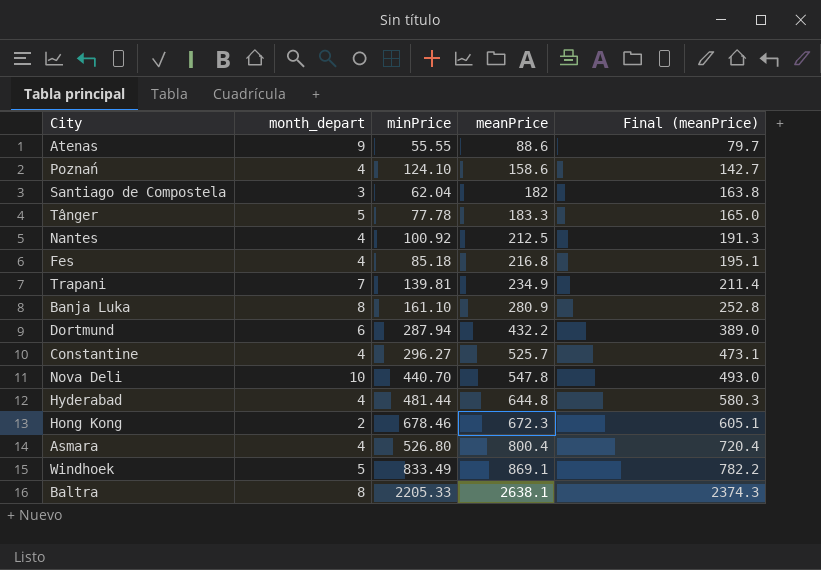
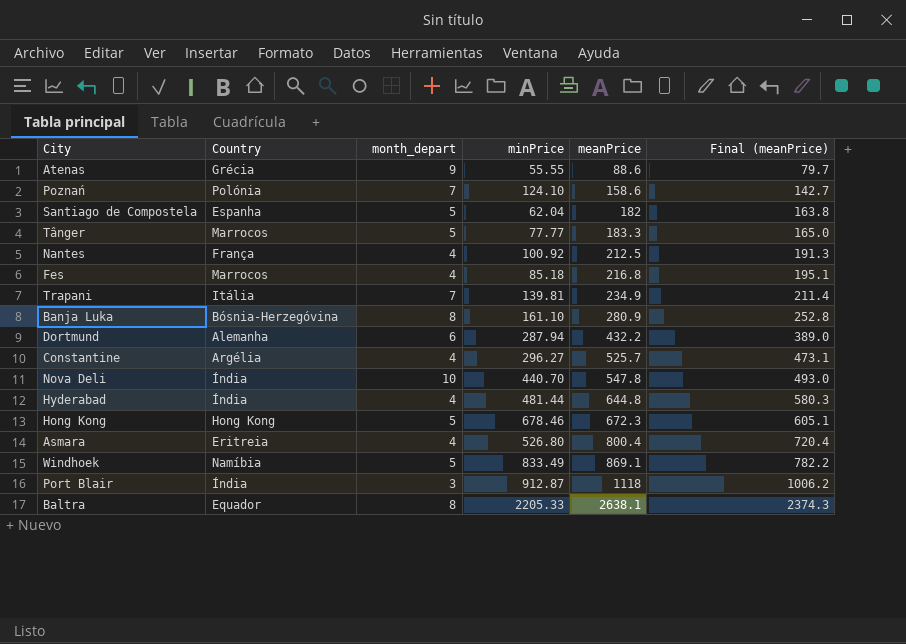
column Country | position: none -> 2
Poznań | month_depart: 4 -> 7
Santiago de Compostela | month_depart: 3 -> 5
Tânger | minPrice: 77.78 -> 77.77
Hong Kong | month_depart: 2 -> 5
row Port Blair: none -> Índia | 3 | 912.87 | 1118 | 1006.2

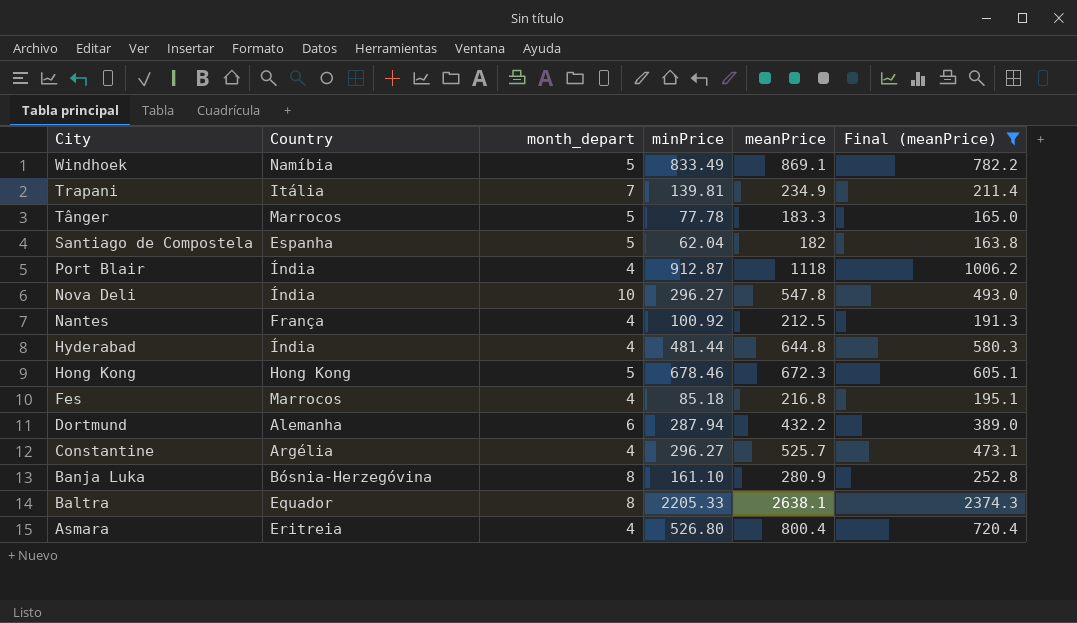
filter: none -> Final (meanPrice) >= 163.8
row order: meanPrice ascending -> City descending
Tânger | minPrice: 77.77 -> 77.78
Port Blair | month_depart: 3 -> 4
Nova Deli | minPrice: 440.70 -> 296.27

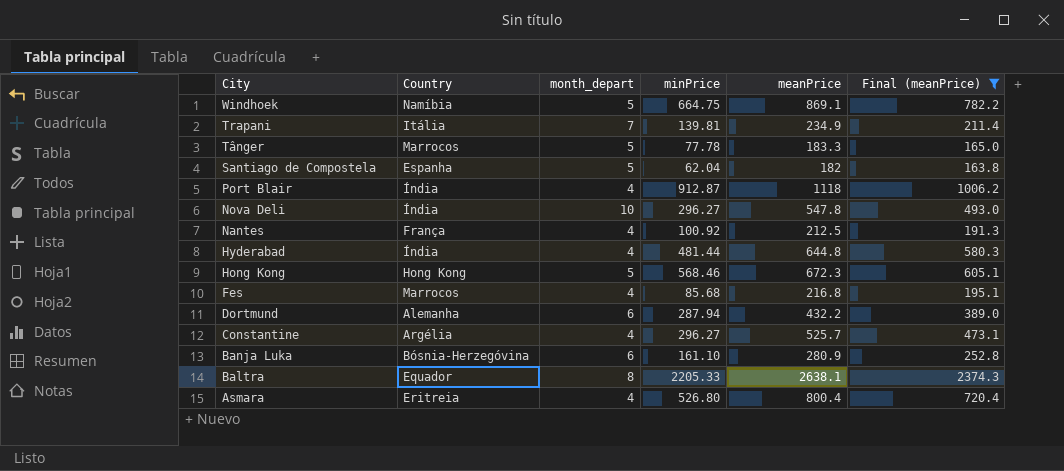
Windhoek | minPrice: 833.49 -> 664.75
Hong Kong | minPrice: 678.46 -> 568.46
Fes | minPrice: 85.18 -> 85.68
Banja Luka | month_depart: 8 -> 6

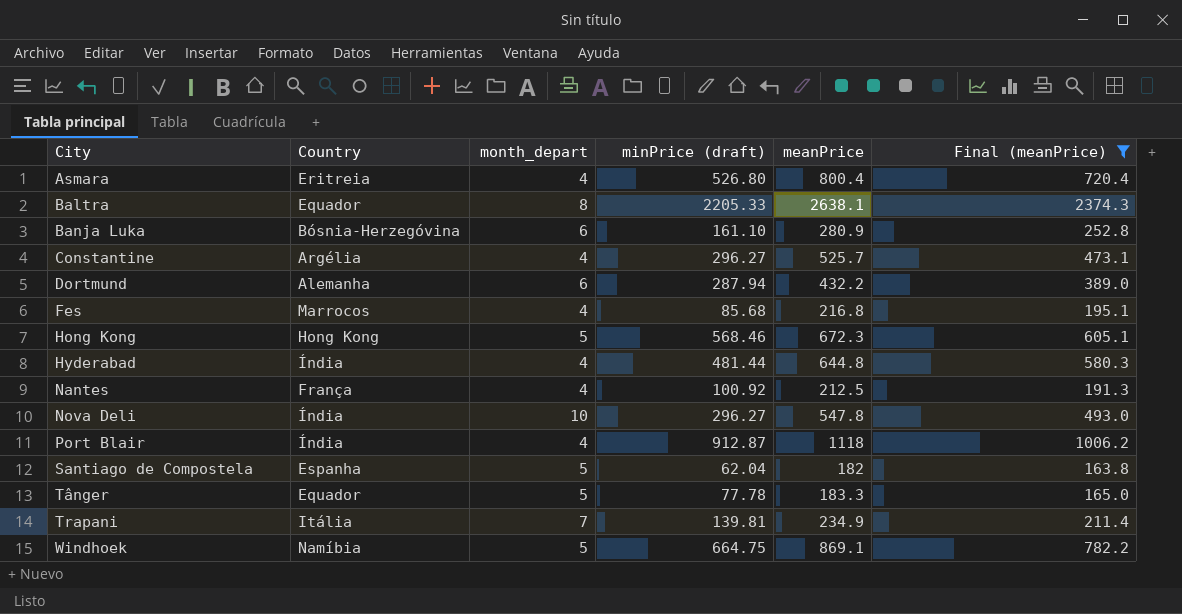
row order: City descending -> City ascending
column name: minPrice -> minPrice (draft)
Tânger | Country: Marrocos -> Equador

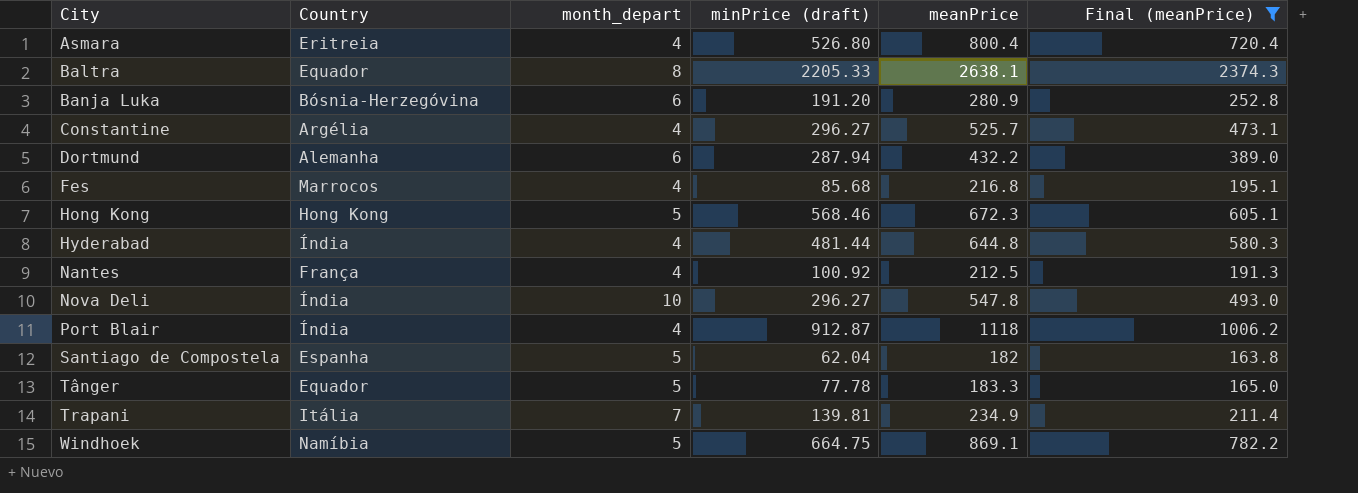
Banja Luka | minPrice (draft): 161.10 -> 191.20

